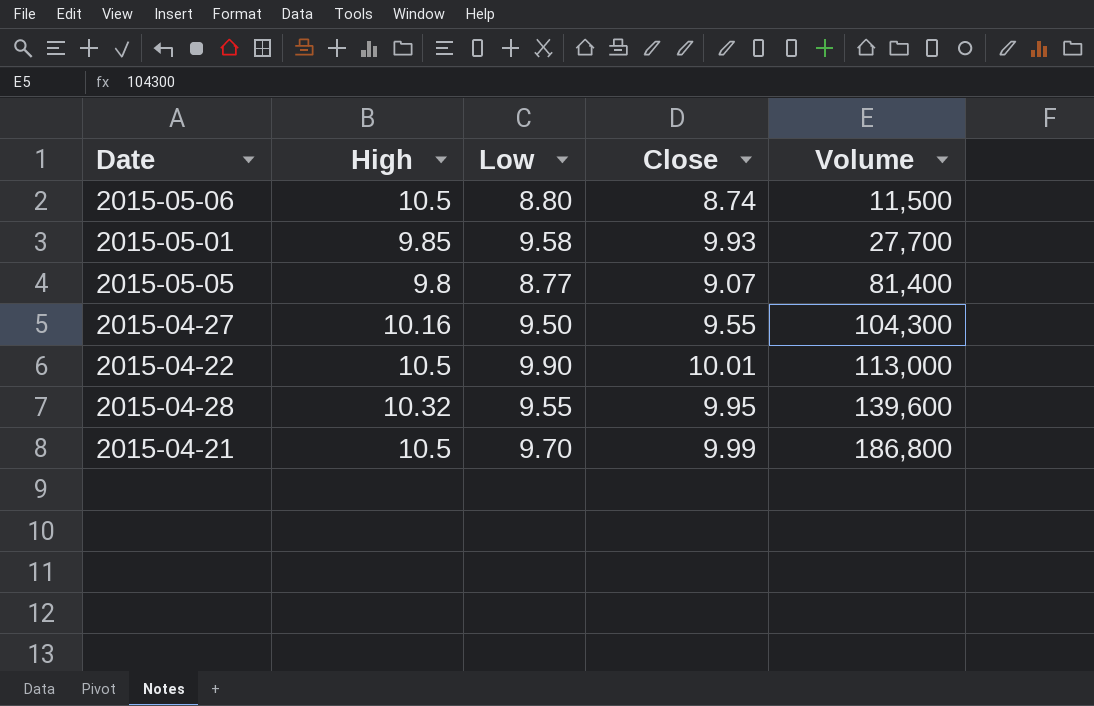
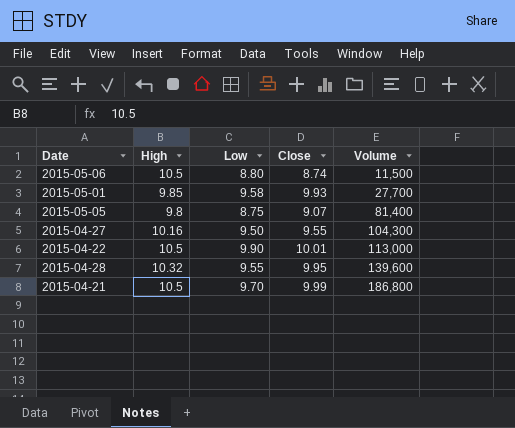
2015-05-05 | Low: 8.77 -> 8.75

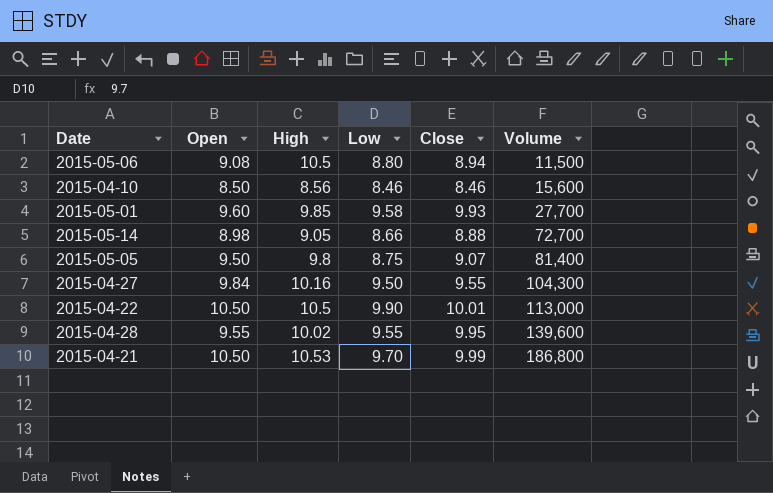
column Open | position: none -> 2
2015-05-06 | Close: 8.74 -> 8.94
row 2015-04-10: none -> 8.50 | 8.56 | 8.46 | 8.46 | 15,600
row 2015-05-14: none -> 8.98 | 9.05 | 8.66 | 8.88 | 72,700
2015-04-28 | High: 10.32 -> 10.02
2015-04-21 | High: 10.5 -> 10.53

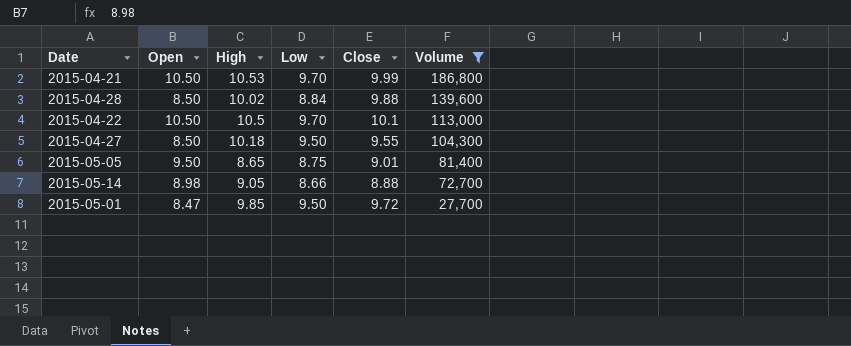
filter: none -> Volume >= 27,700
row order: Volume ascending -> Volume descending
2015-04-28 | Open: 9.55 -> 8.50
2015-04-28 | Low: 9.55 -> 8.84
2015-04-28 | Close: 9.95 -> 9.88
2015-04-22 | Low: 9.90 -> 9.70
2015-04-22 | Close: 10.01 -> 10.1
2015-04-27 | Open: 9.84 -> 8.50
2015-04-27 | High: 10.16 -> 10.18
2015-05-05 | High: 9.8 -> 8.65
2015-05-05 | Close: 9.07 -> 9.01
2015-05-01 | Open: 9.60 -> 8.47
2015-05-01 | Low: 9.58 -> 9.50
2015-05-01 | Close: 9.93 -> 9.72

